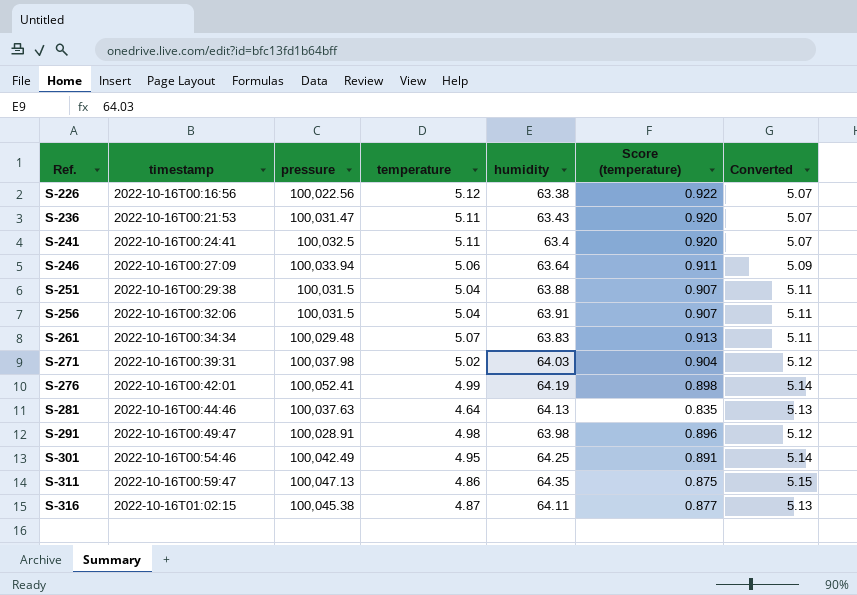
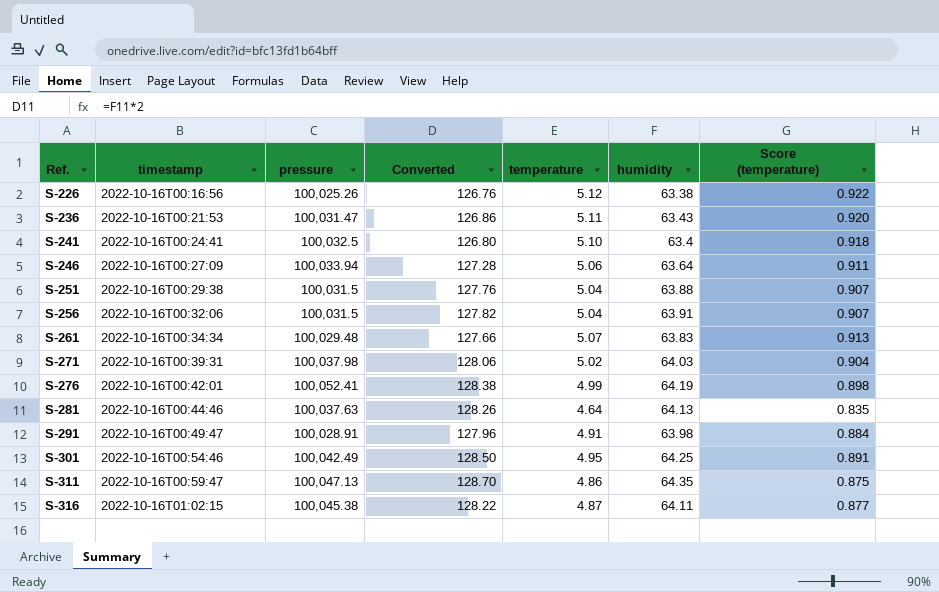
column Converted | formula: [humidity] * 0.08 -> [humidity] * 2
column Converted | position: 7 -> 4
S-226 | pressure: 100,022.56 -> 100,025.26
S-241 | temperature: 5.11 -> 5.10
S-241 | Score (temperature): 0.920 -> 0.918
S-291 | temperature: 4.98 -> 4.91
S-291 | Score (temperature): 0.896 -> 0.884

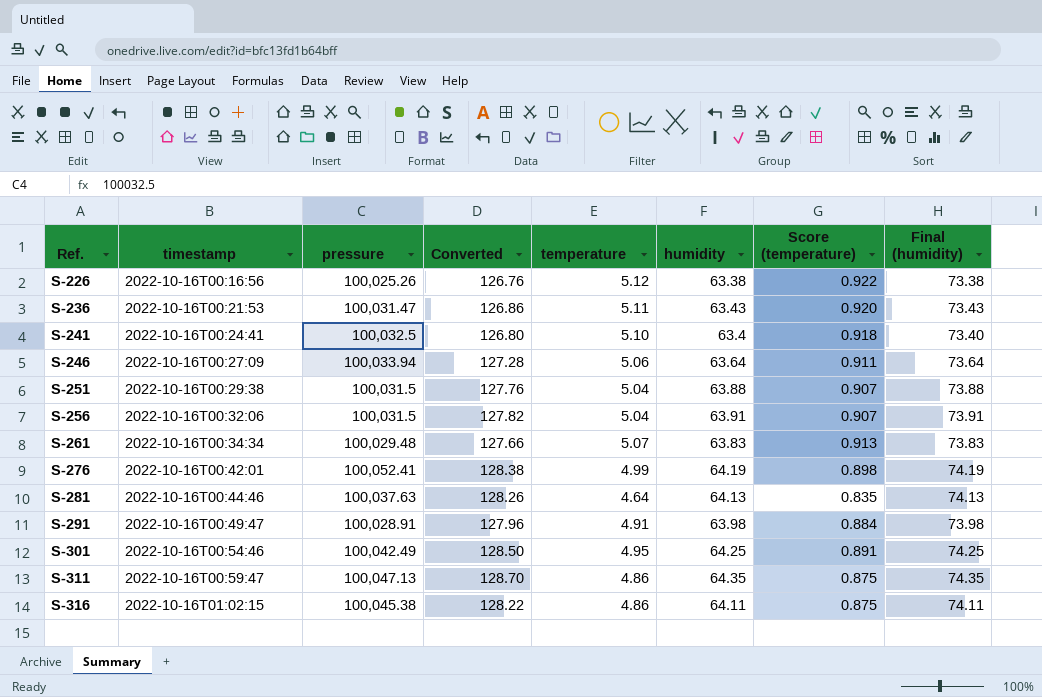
column Final (humidity) | formula: none -> [humidity] + 10
row S-271: 2022-10-16T00:39:31 | 100,037.98 | 128.06 | 5.02 | 64.03 | 0.904 -> none
S-316 | temperature: 4.87 -> 4.86
S-316 | Score (temperature): 0.877 -> 0.875

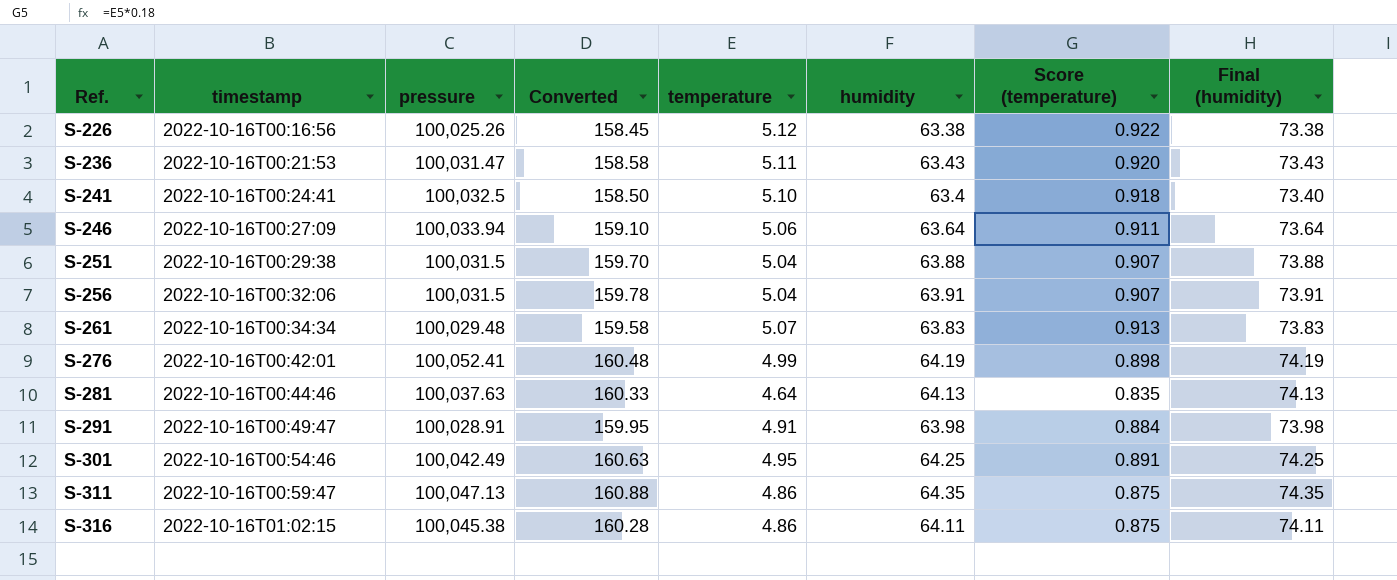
column Converted | formula: [humidity] * 2 -> [humidity] * 2.5

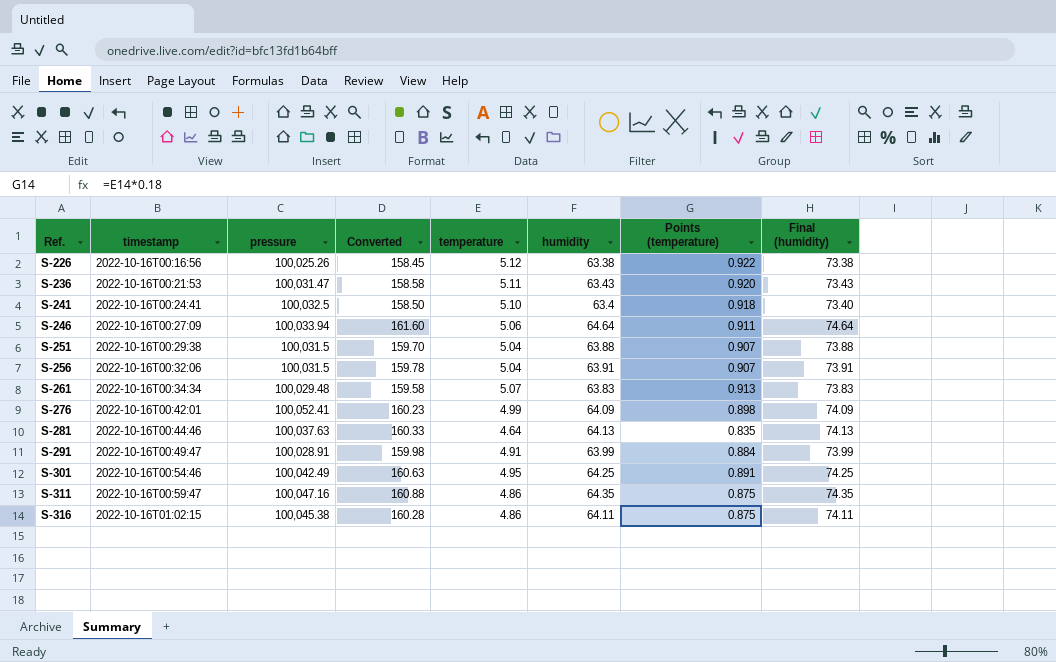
column name: Score (temperature) -> Points (temperature)
S-246 | Converted: 159.10 -> 161.60
S-246 | humidity: 63.64 -> 64.64
S-246 | Final (humidity): 73.64 -> 74.64
S-276 | Converted: 160.48 -> 160.23
S-276 | humidity: 64.19 -> 64.09
S-276 | Final (humidity): 74.19 -> 74.09
S-291 | Converted: 159.95 -> 159.98
S-291 | humidity: 63.98 -> 63.99
S-291 | Final (humidity): 73.98 -> 73.99
S-311 | pressure: 100,047.13 -> 100,047.16

